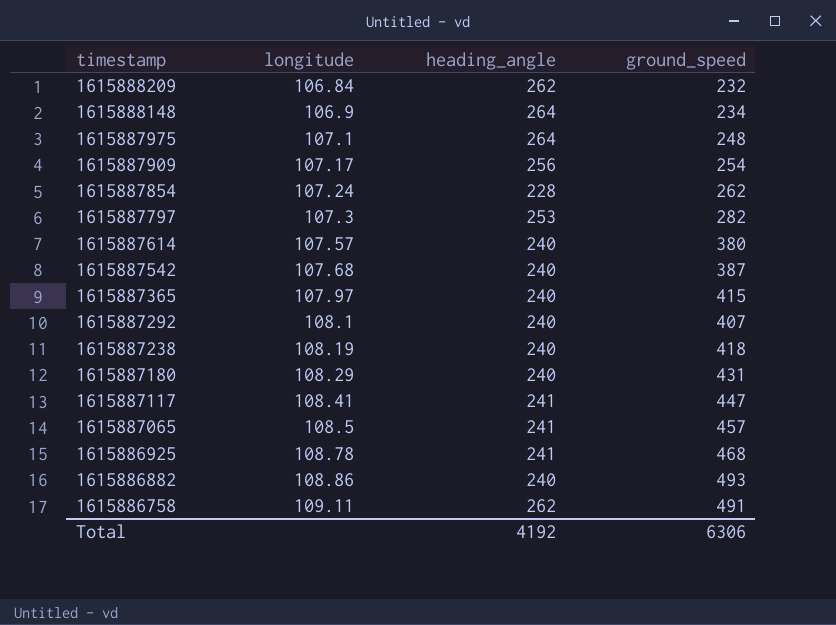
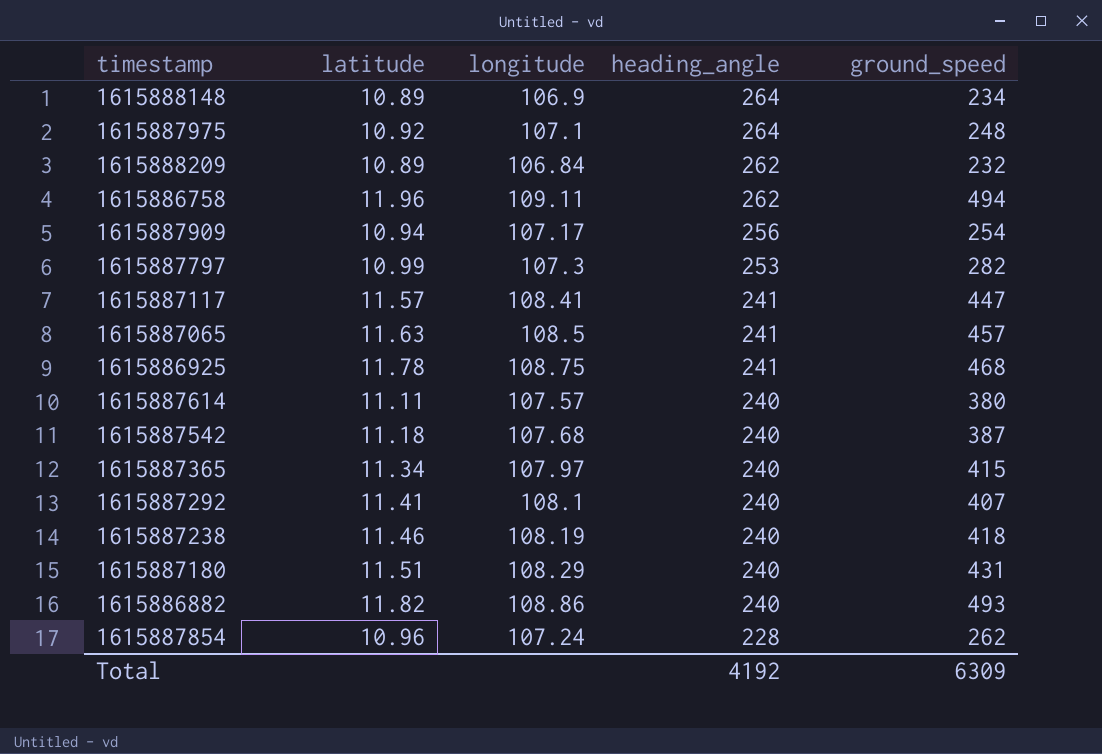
row order: timestamp descending -> heading_angle descending
column latitude | position: none -> 2
1615886758 | ground_speed: 491 -> 494
1615886925 | longitude: 108.78 -> 108.75
Total | ground_speed: 6306 -> 6309

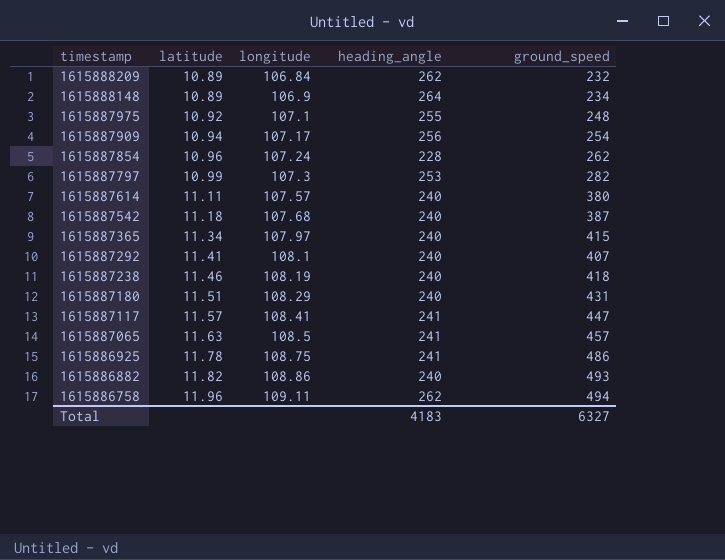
row order: heading_angle descending -> timestamp descending
1615887975 | heading_angle: 264 -> 255
1615886925 | ground_speed: 468 -> 486
Total | heading_angle: 4192 -> 4183
Total | ground_speed: 6309 -> 6327

